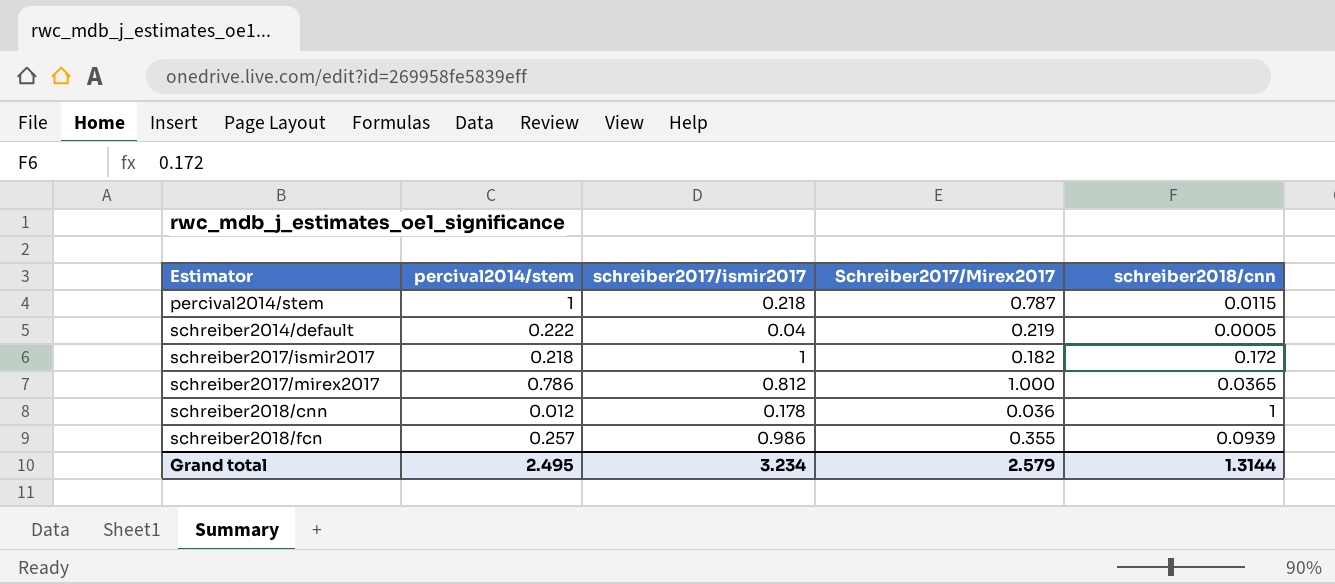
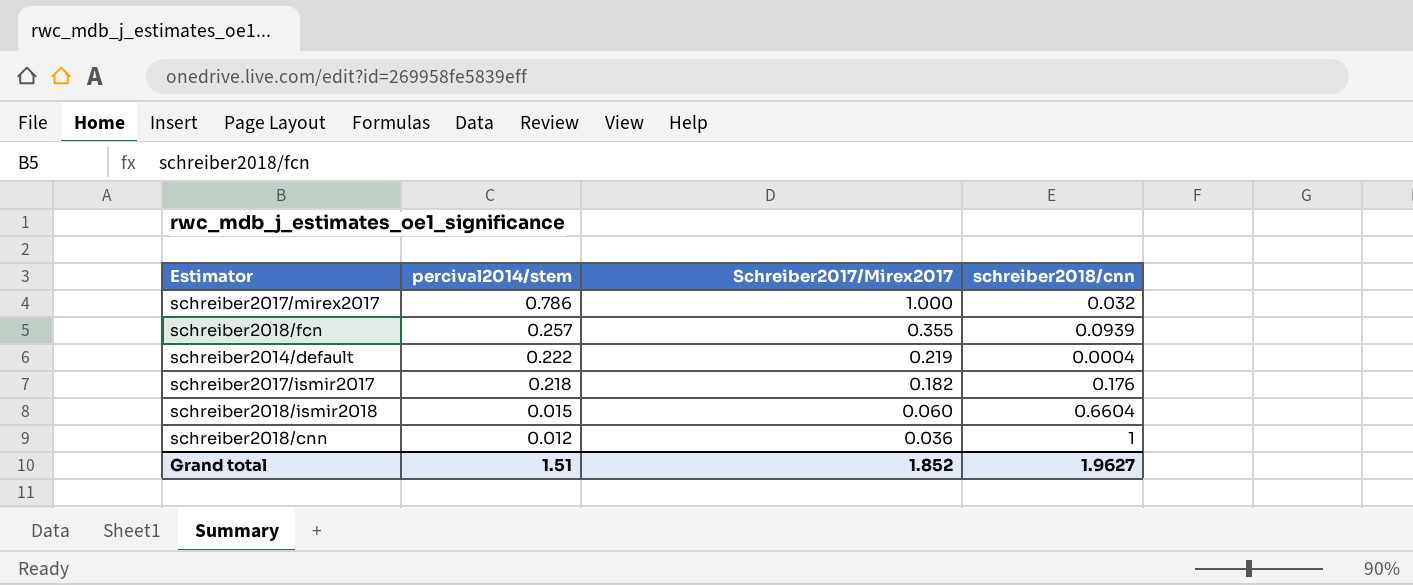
row order: Estimator ascending -> percival2014/stem descending
column schreiber2017/ismir2017 | position: 3 -> none
row percival2014/stem: 1 | 0.218 | 0.787 | 0.0115 -> none
schreiber2017/mirex2017 | schreiber2018/cnn: 0.0365 -> 0.032
schreiber2014/default | schreiber2018/cnn: 0.0005 -> 0.0004
schreiber2017/ismir2017 | schreiber2018/cnn: 0.172 -> 0.176
row schreiber2018/ismir2018: none -> 0.015 | 0.060 | 0.6604
Grand total | percival2014/stem: 2.495 -> 1.51
Grand total | Schreiber2017/Mirex2017: 2.579 -> 1.852
Grand total | schreiber2018/cnn: 1.3144 -> 1.9627

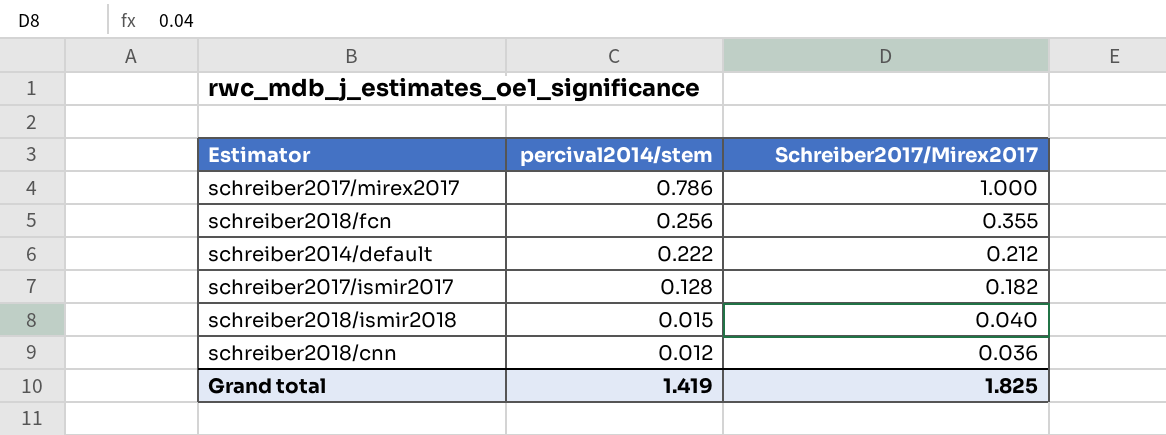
column schreiber2018/cnn | position: 4 -> none
schreiber2018/fcn | percival2014/stem: 0.257 -> 0.256
schreiber2014/default | Schreiber2017/Mirex2017: 0.219 -> 0.212
schreiber2017/ismir2017 | percival2014/stem: 0.218 -> 0.128
schreiber2018/ismir2018 | Schreiber2017/Mirex2017: 0.060 -> 0.040
Grand total | percival2014/stem: 1.51 -> 1.419
Grand total | Schreiber2017/Mirex2017: 1.852 -> 1.825

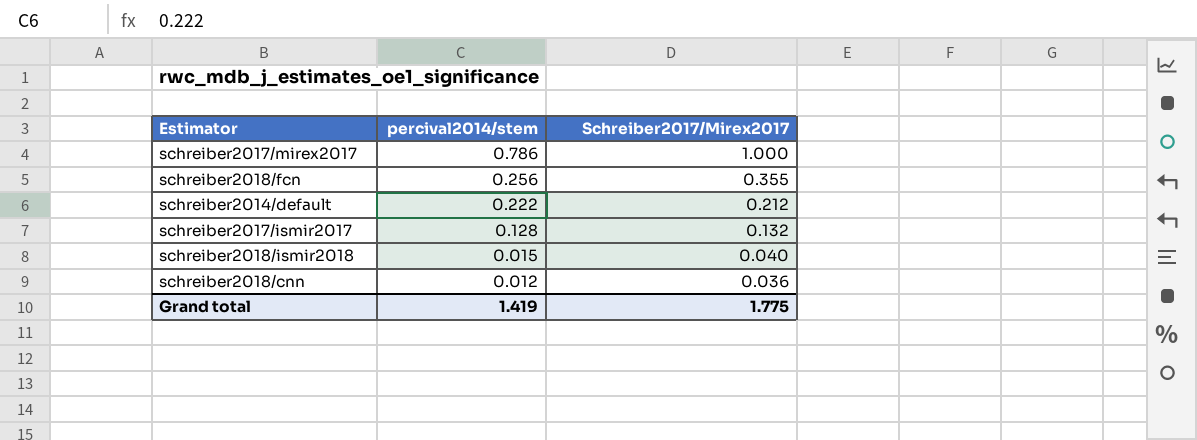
schreiber2017/ismir2017 | Schreiber2017/Mirex2017: 0.182 -> 0.132
Grand total | Schreiber2017/Mirex2017: 1.825 -> 1.775

